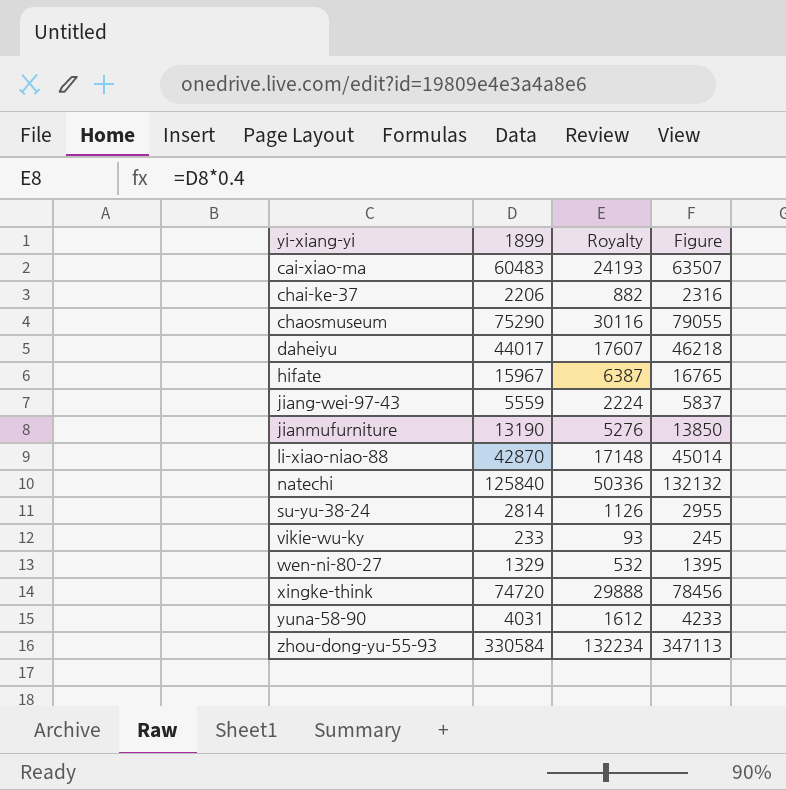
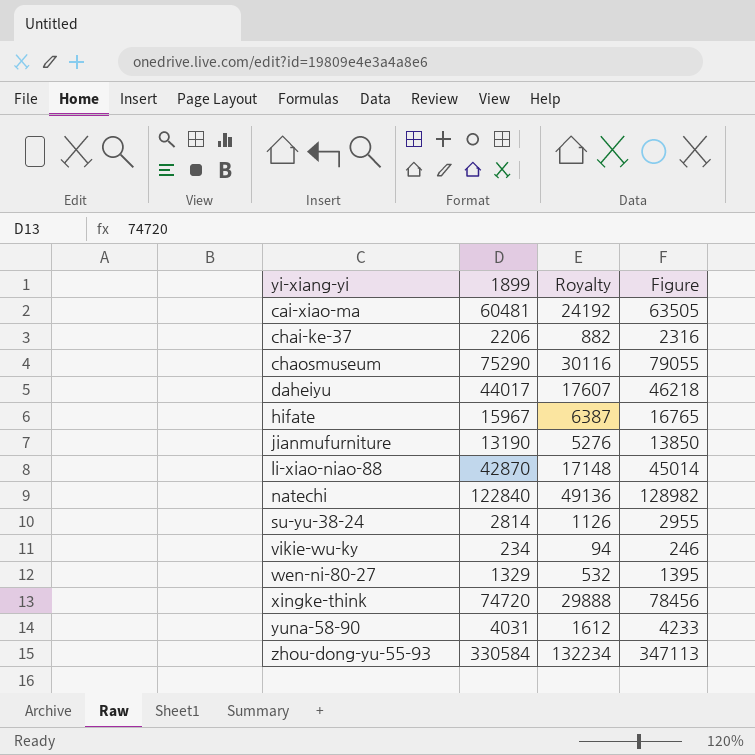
row jiang-wei-97-43: 5559 | 2224 | 5837 -> none
cai-xiao-ma | 1899: 60483 -> 60481
cai-xiao-ma | Royalty: 24193 -> 24192
cai-xiao-ma | Figure: 63507 -> 63505
natechi | 1899: 125840 -> 122840
natechi | Royalty: 50336 -> 49136
natechi | Figure: 132132 -> 128982
vikie-wu-ky | 1899: 233 -> 234
vikie-wu-ky | Royalty: 93 -> 94
vikie-wu-ky | Figure: 245 -> 246

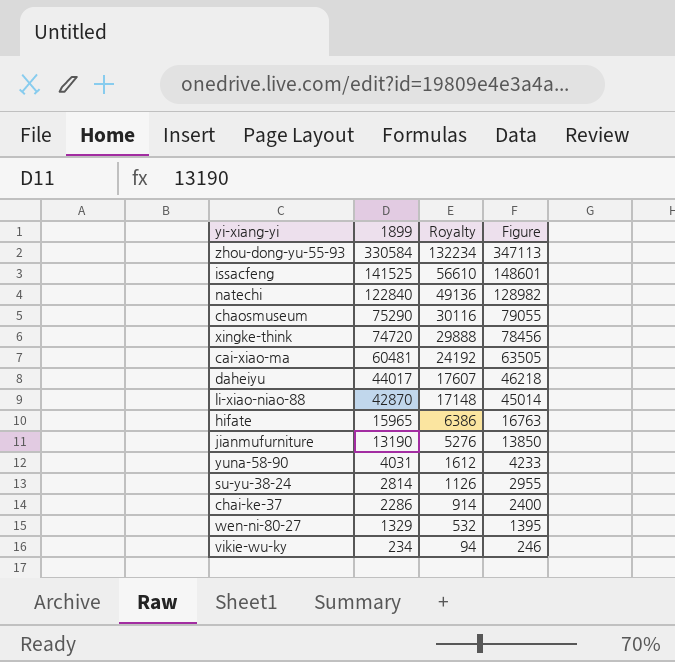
row order: yi-xiang-yi ascending -> 1899 descending
row issacfeng: none -> 141525 | 56610 | 148601
hifate | 1899: 15967 -> 15965
hifate | Royalty: 6387 -> 6386
hifate | Figure: 16765 -> 16763
chai-ke-37 | 1899: 2206 -> 2286
chai-ke-37 | Royalty: 882 -> 914
chai-ke-37 | Figure: 2316 -> 2400

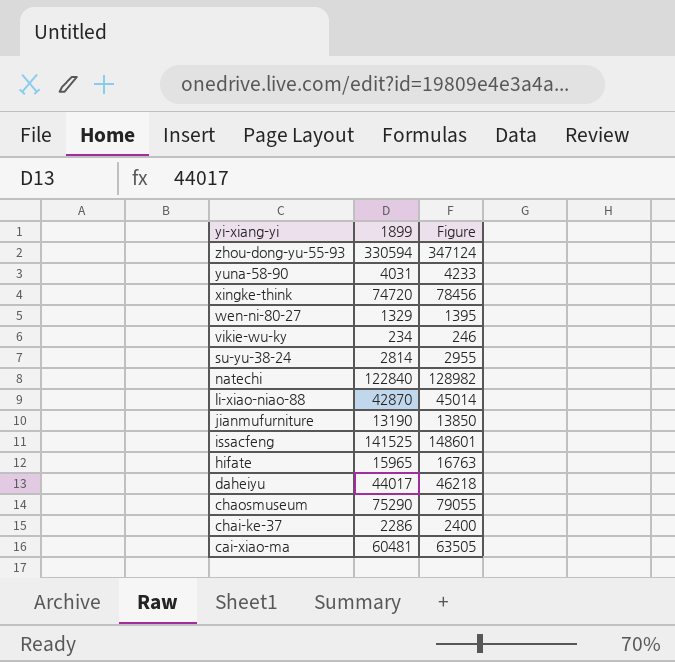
row order: 1899 descending -> yi-xiang-yi descending
column Royalty | formula: [1899] * 0.4 -> none
zhou-dong-yu-55-93 | 1899: 330584 -> 330594
zhou-dong-yu-55-93 | Figure: 347113 -> 347124

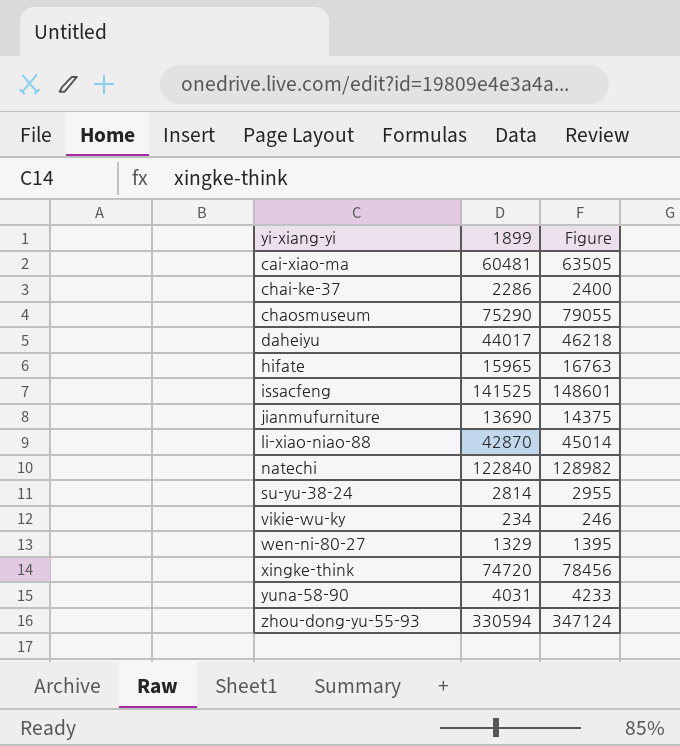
row order: yi-xiang-yi descending -> yi-xiang-yi ascending
jianmufurniture | 1899: 13190 -> 13690
jianmufurniture | Figure: 13850 -> 14375

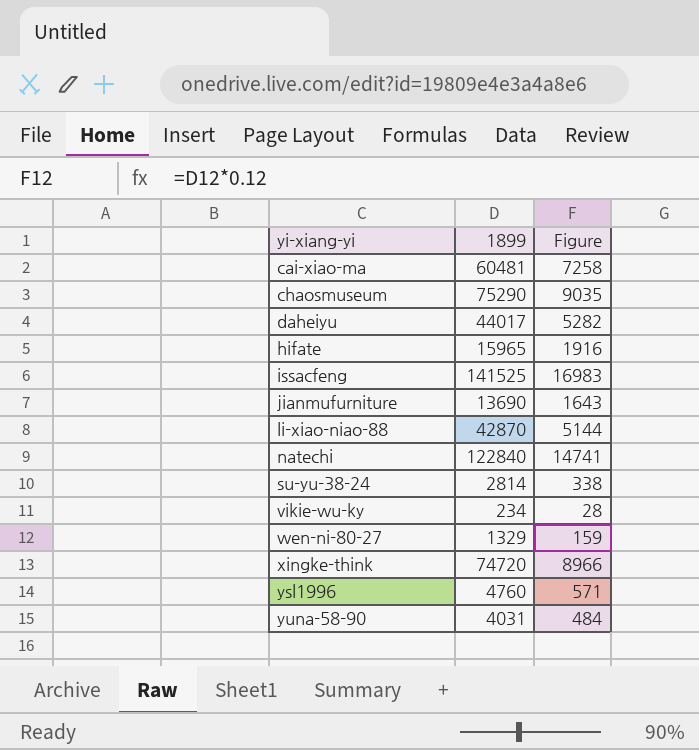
column Figure | formula: [1899] * 1.05 -> [1899] * 0.12
row chai-ke-37: 2286 | 2400 -> none
row zhou-dong-yu-55-93: 330594 | 347124 -> none
row ysl1996: none -> 4760 | 571

